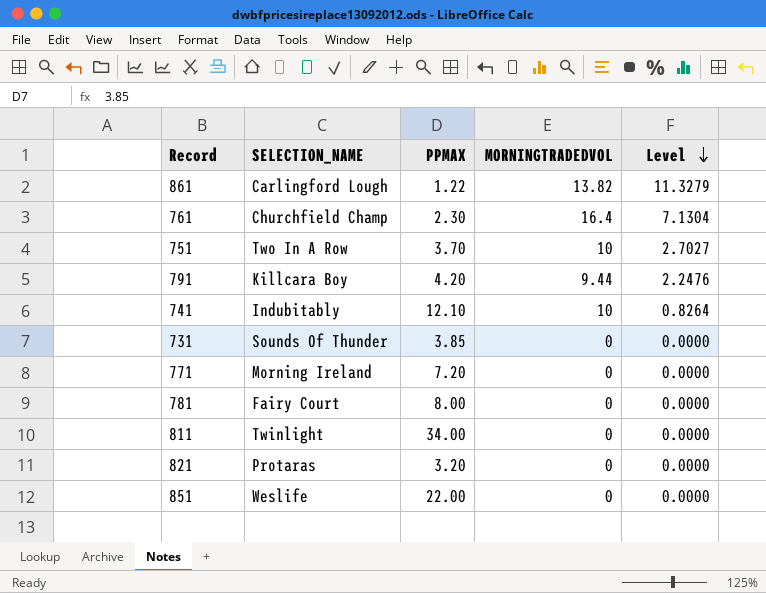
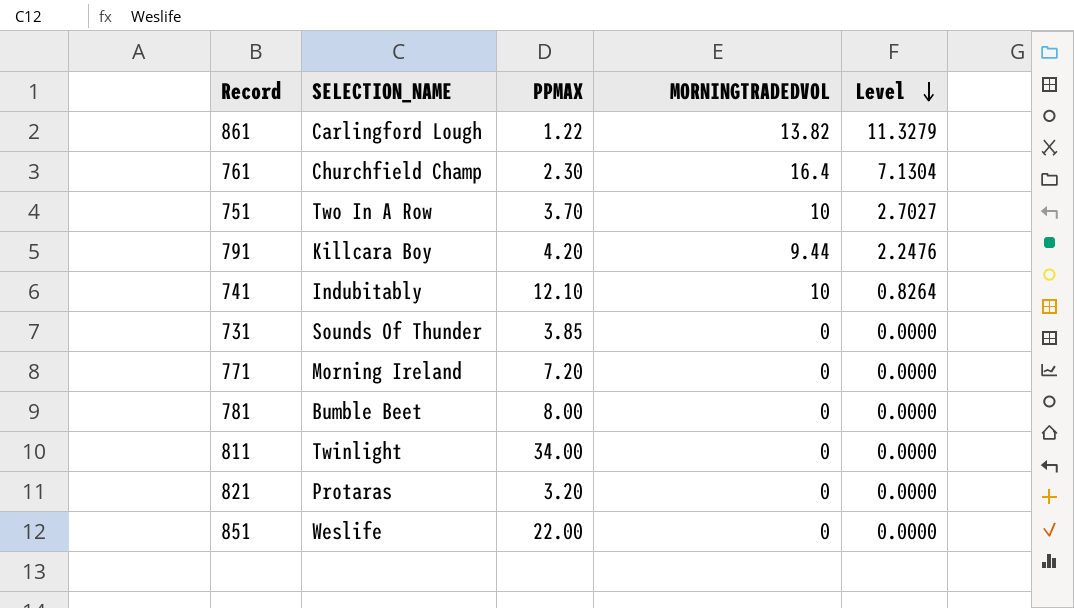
781 | SELECTION_NAME: Fairy Court -> Bumble Beet

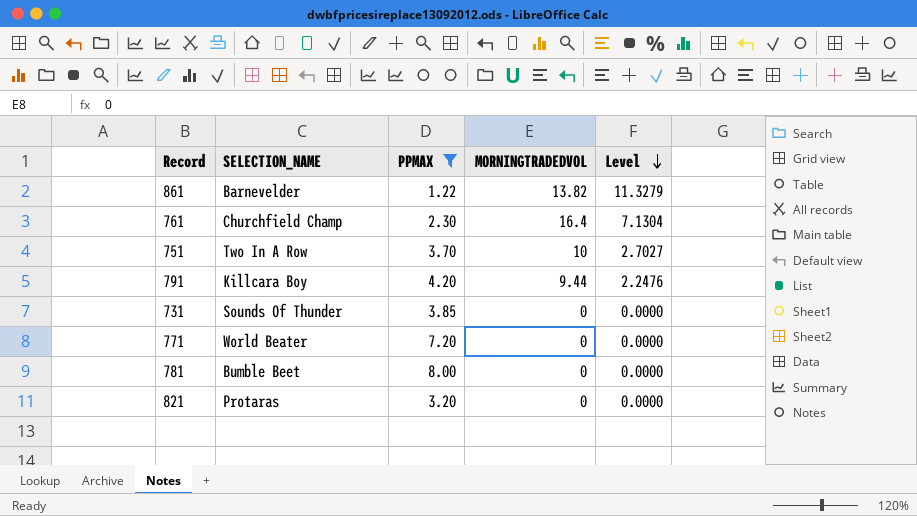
filter: none -> PPMAX <= 8.00
861 | SELECTION_NAME: Carlingford Lough -> Barnevelder
771 | SELECTION_NAME: Morning Ireland -> World Beater

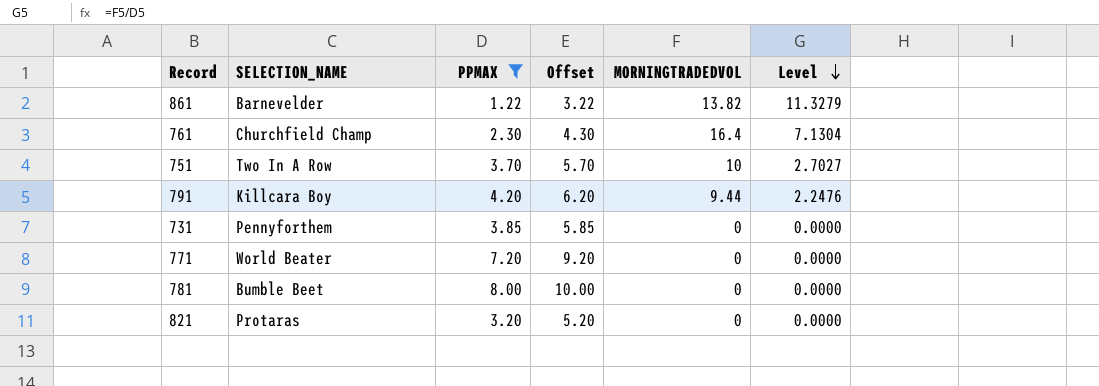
column Offset | formula: none -> [PPMAX] + 2
731 | SELECTION_NAME: Sounds Of Thunder -> Pennyforthem

